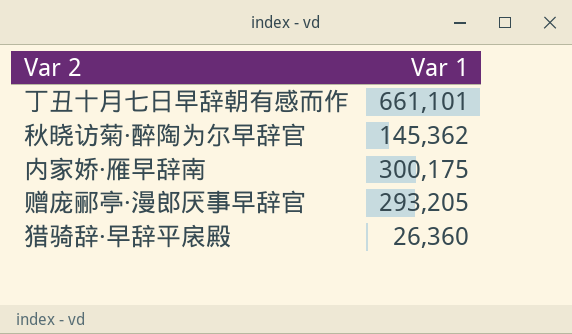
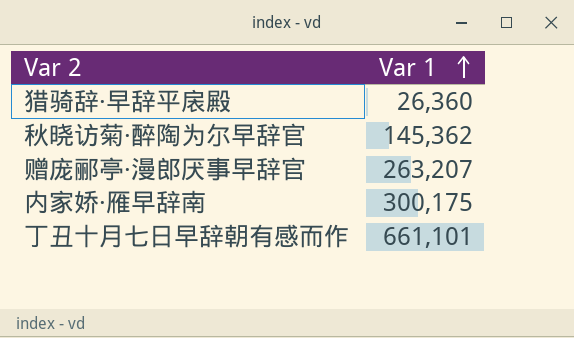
row order: none -> Var 1 ascending
赠庞郦亭·漫郎厌事早辞官 | Var 1: 293,205 -> 263,207

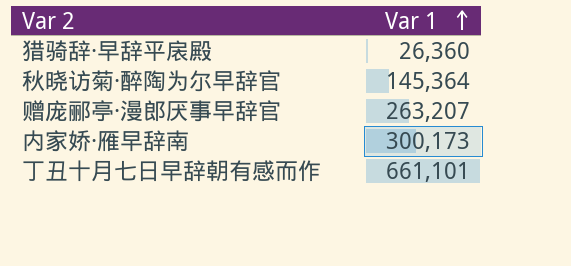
秋晓访菊·醉陶为尔早辞官 | Var 1: 145,362 -> 145,364
内家娇·雁早辞南 | Var 1: 300,175 -> 300,173

